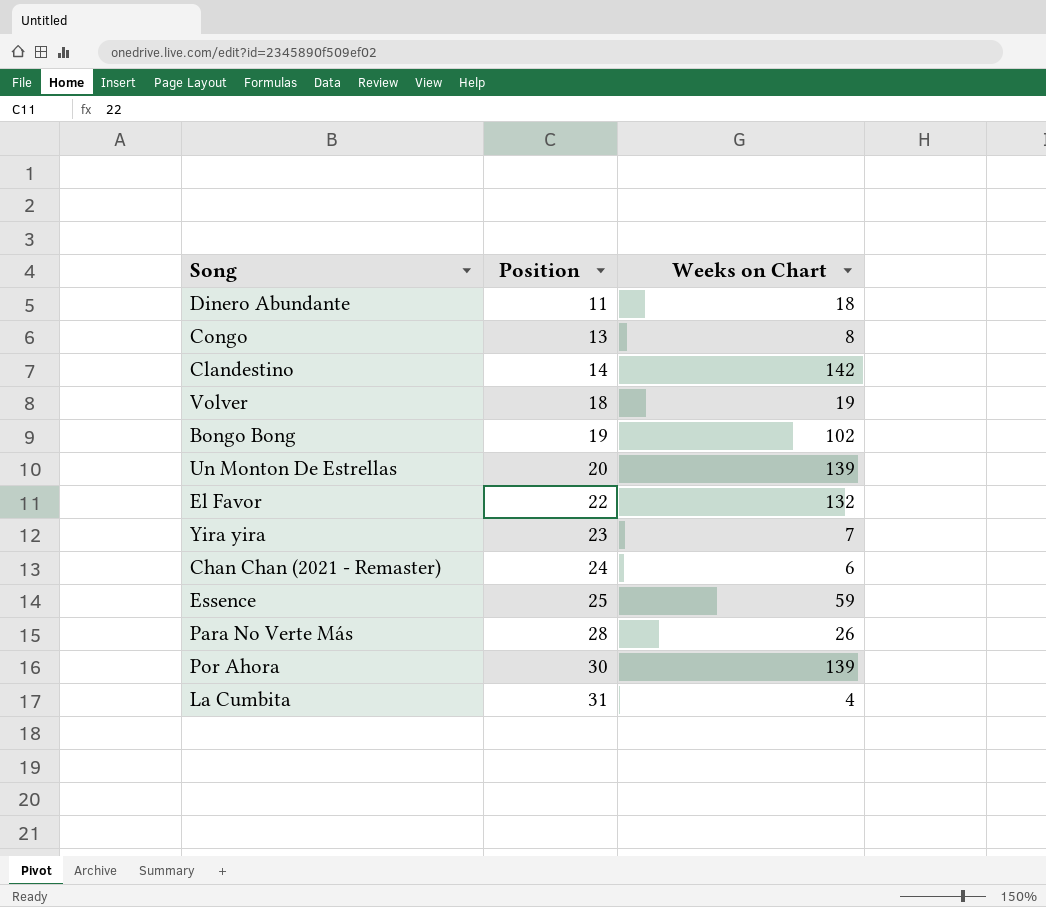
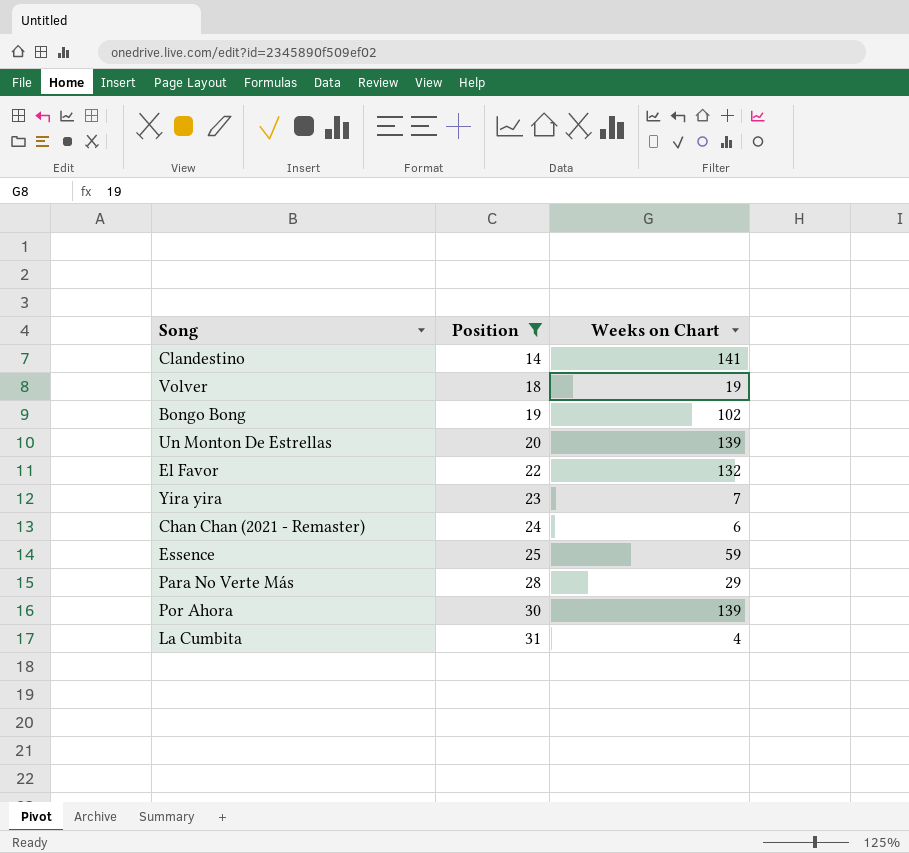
filter: none -> Position >= 14
Clandestino | Weeks on Chart: 142 -> 141
Para No Verte Más | Weeks on Chart: 26 -> 29

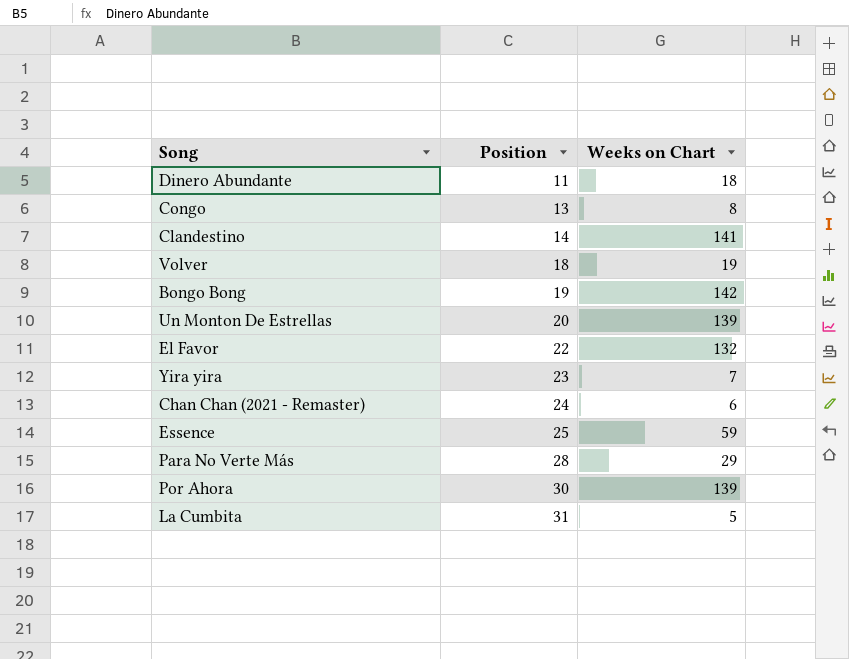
filter: Position >= 14 -> none
Bongo Bong | Weeks on Chart: 102 -> 142
La Cumbita | Weeks on Chart: 4 -> 5

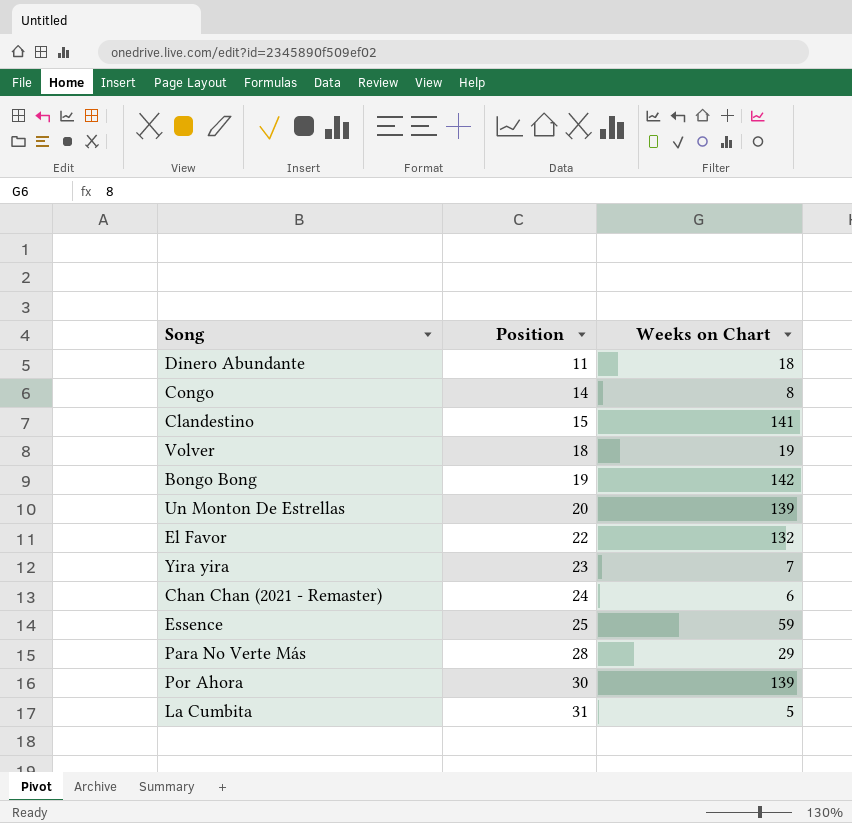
Congo | Position: 13 -> 14
Clandestino | Position: 14 -> 15

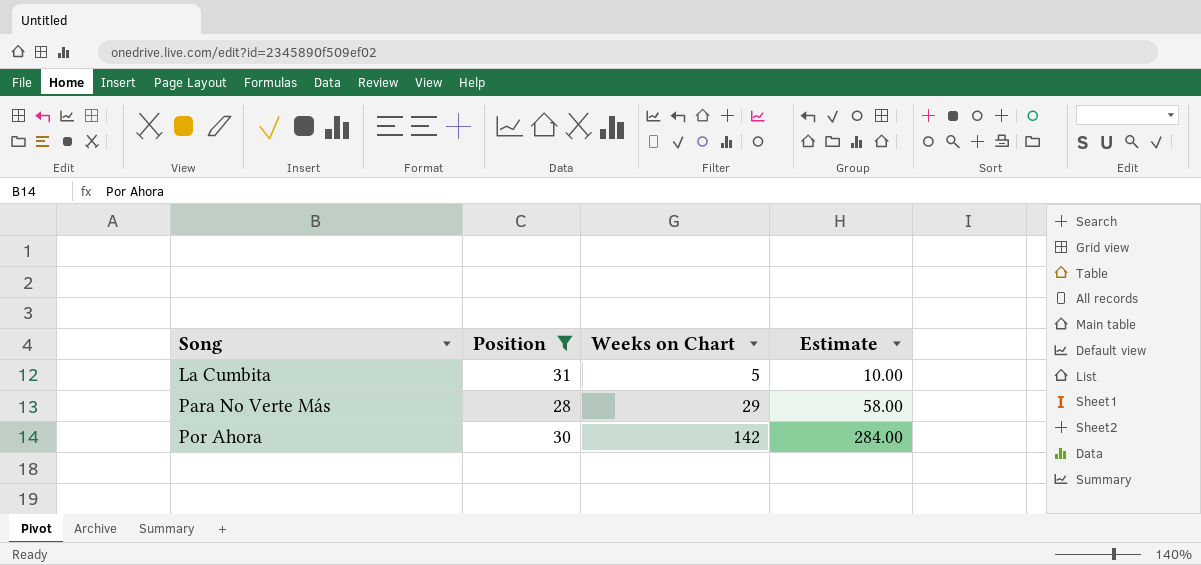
filter: none -> Position >= 28
row order: Position ascending -> Song ascending
column Estimate | formula: none -> [Weeks on Chart] * 2
Por Ahora | Weeks on Chart: 139 -> 142

